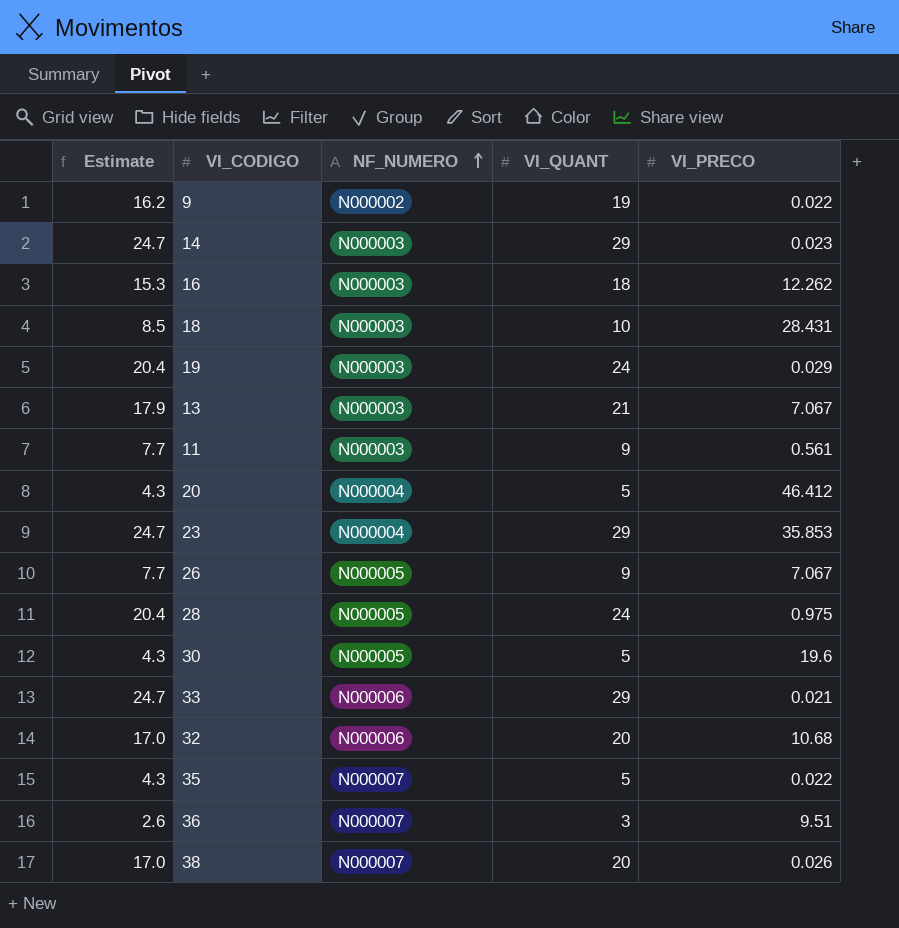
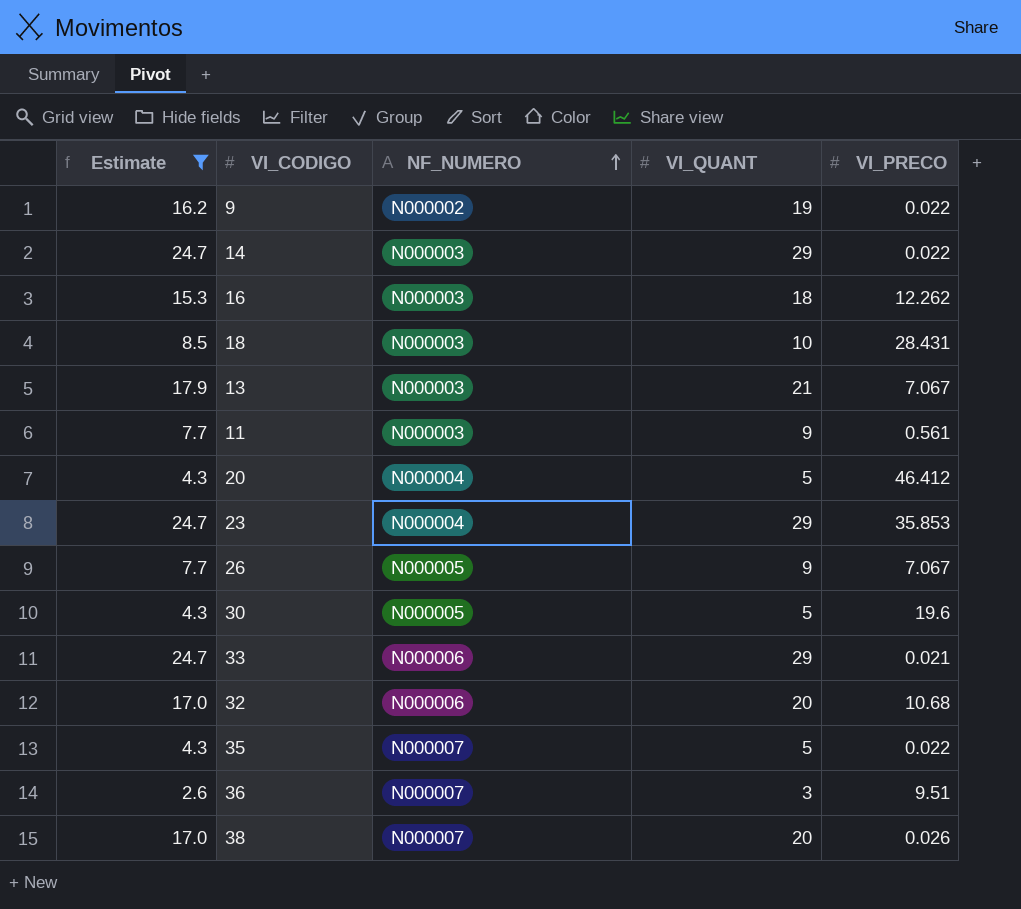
filter: none -> Estimate != 20.4
14 | VI_PRECO: 0.023 -> 0.022

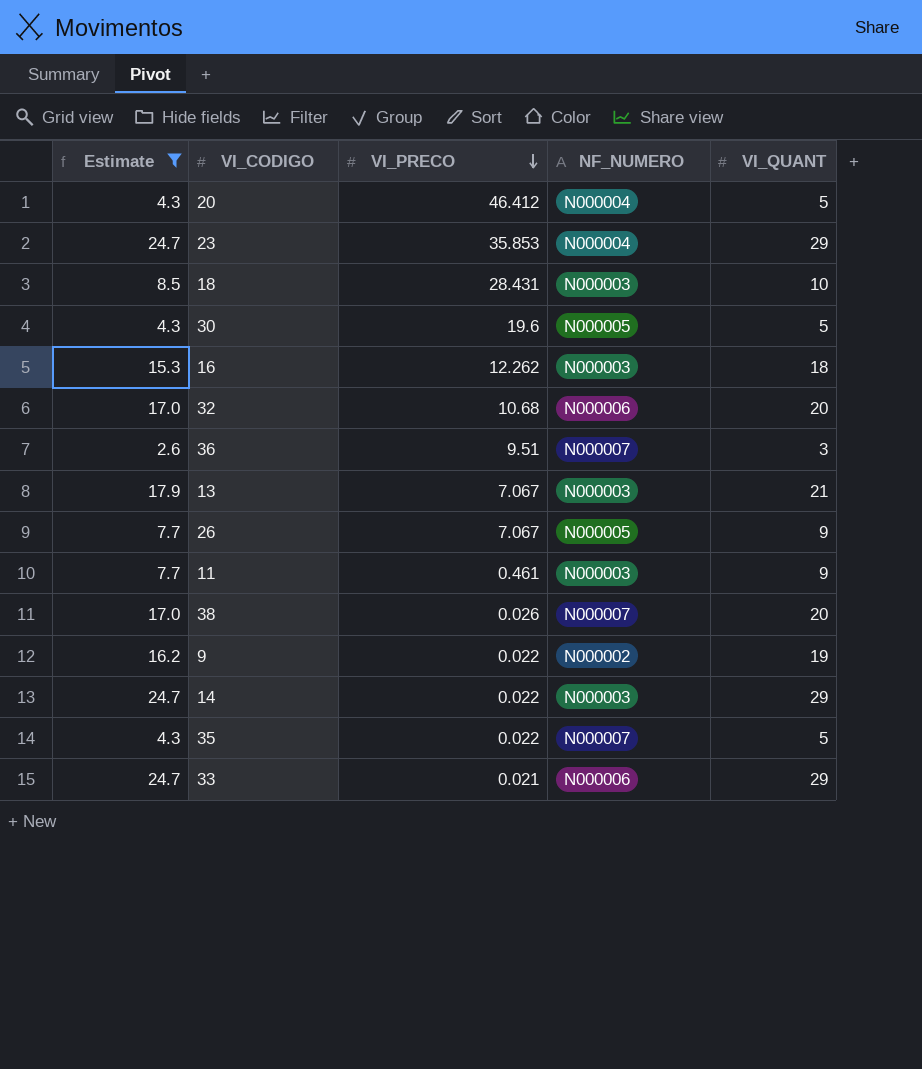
row order: NF_NUMERO ascending -> VI_PRECO descending
column VI_PRECO | position: 5 -> 3
11 | VI_PRECO: 0.561 -> 0.461

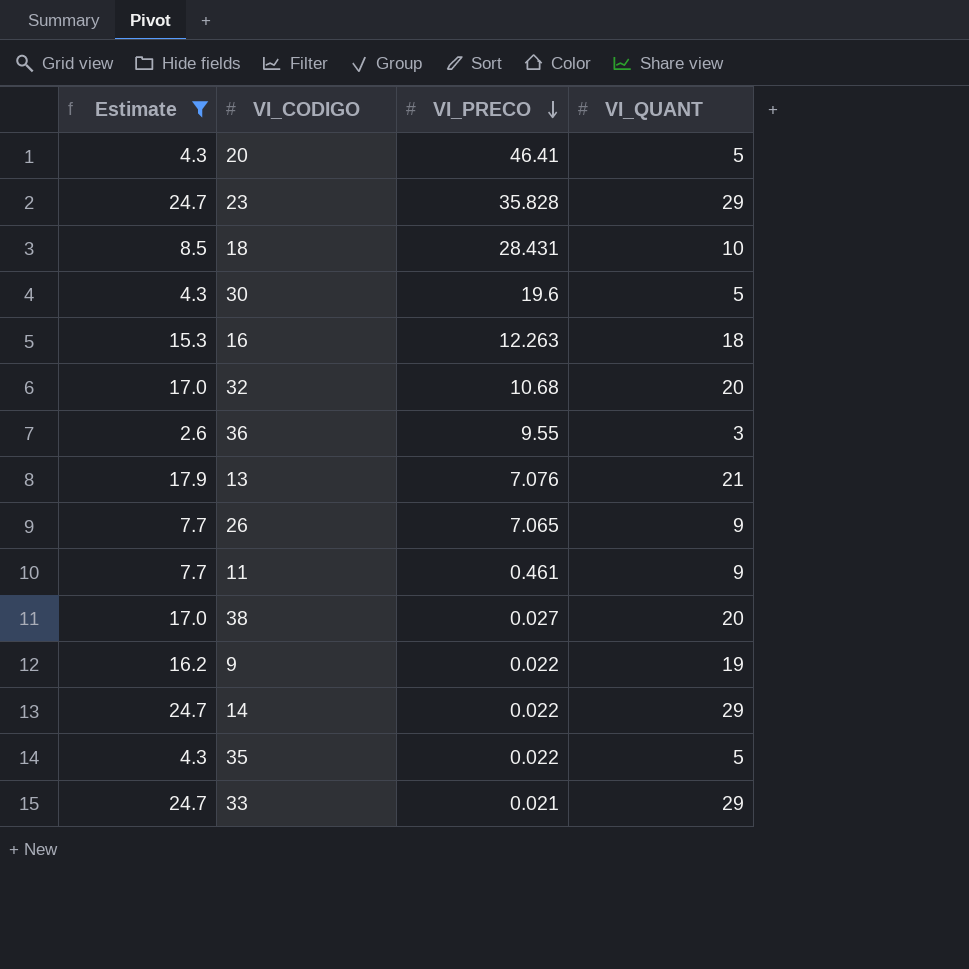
column NF_NUMERO | position: 4 -> none
20 | VI_PRECO: 46.412 -> 46.41
23 | VI_PRECO: 35.853 -> 35.828
16 | VI_PRECO: 12.262 -> 12.263
36 | VI_PRECO: 9.51 -> 9.55
13 | VI_PRECO: 7.067 -> 7.076
26 | VI_PRECO: 7.067 -> 7.065
38 | VI_PRECO: 0.026 -> 0.027

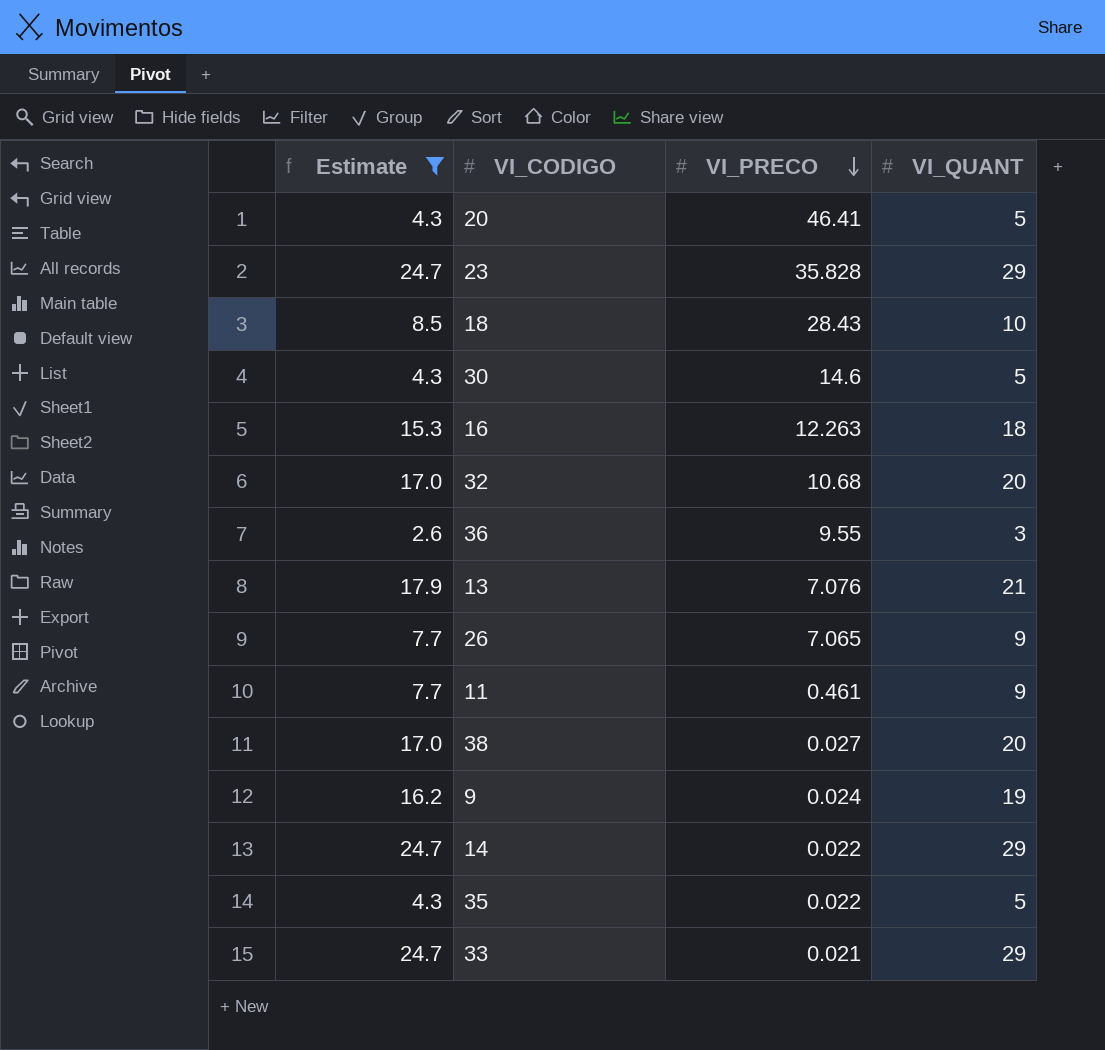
18 | VI_PRECO: 28.431 -> 28.43
30 | VI_PRECO: 19.6 -> 14.6
9 | VI_PRECO: 0.022 -> 0.024

